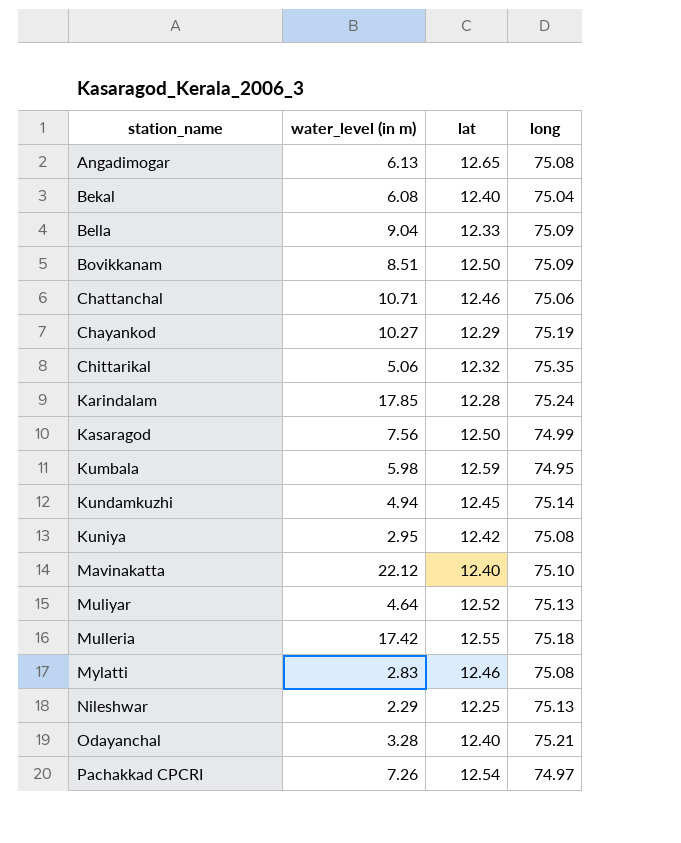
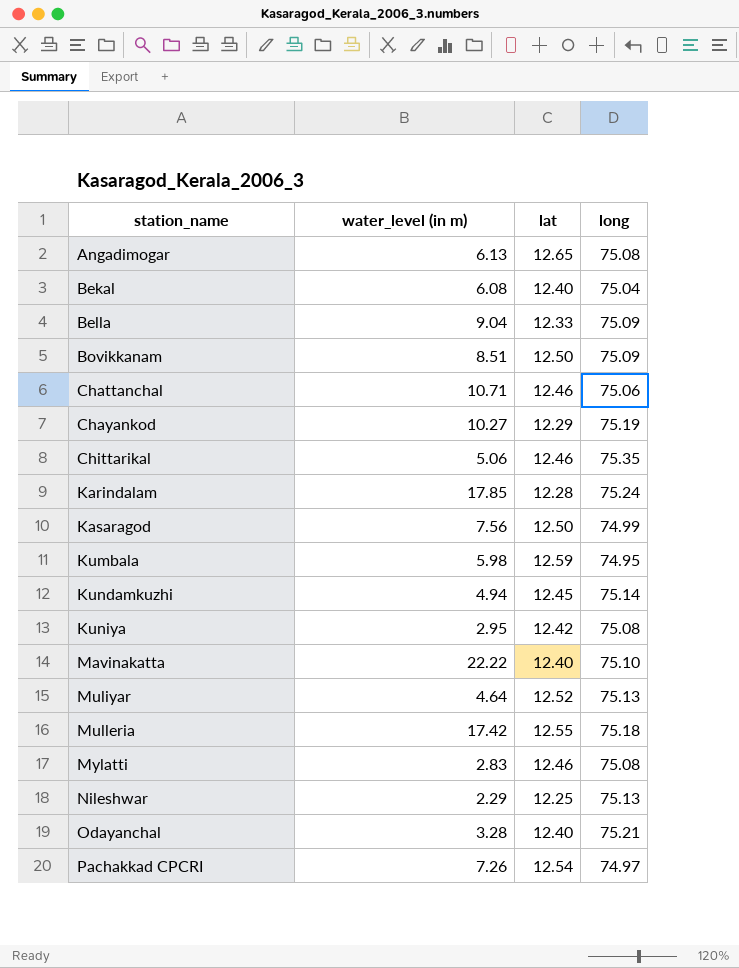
Chittarikal | lat: 12.32 -> 12.46
Mavinakatta | water_level (in m): 22.12 -> 22.22

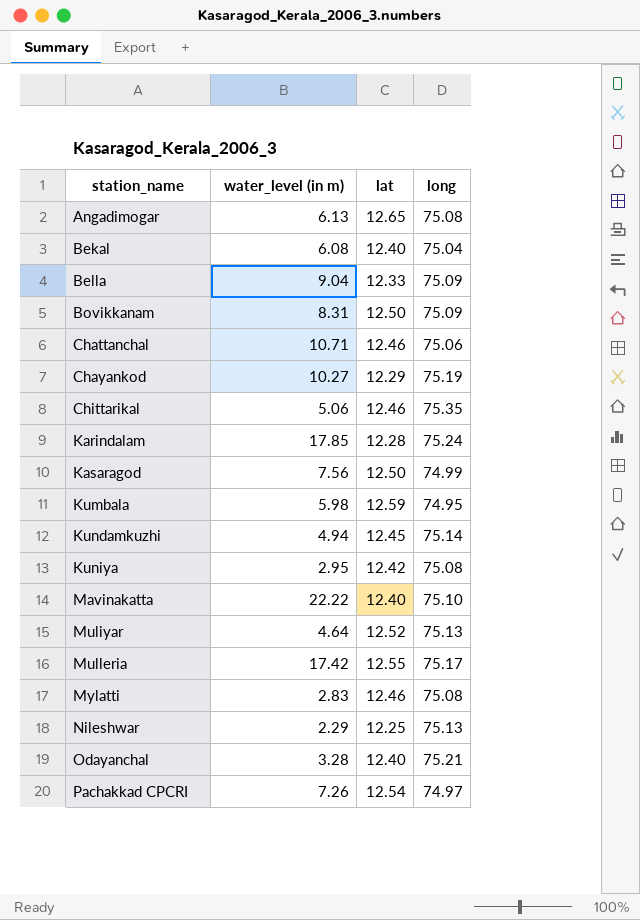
Bovikkanam | water_level (in m): 8.51 -> 8.31
Mulleria | long: 75.18 -> 75.17

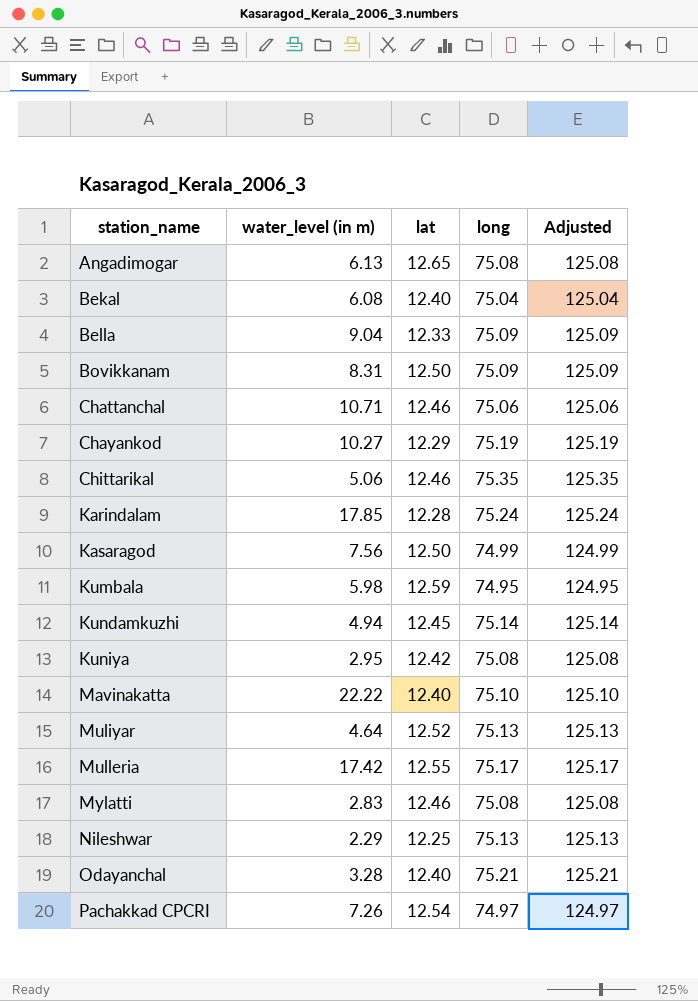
column Adjusted | formula: none -> [long] + 50

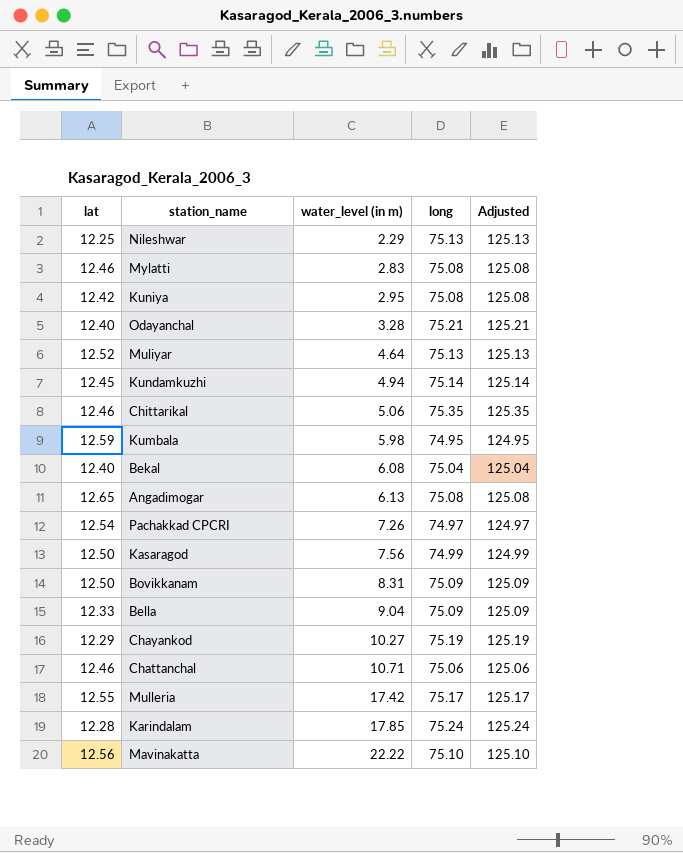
row order: station_name ascending -> water_level (in m) ascending
column lat | position: 3 -> 1
Mavinakatta | lat: 12.40 -> 12.56

